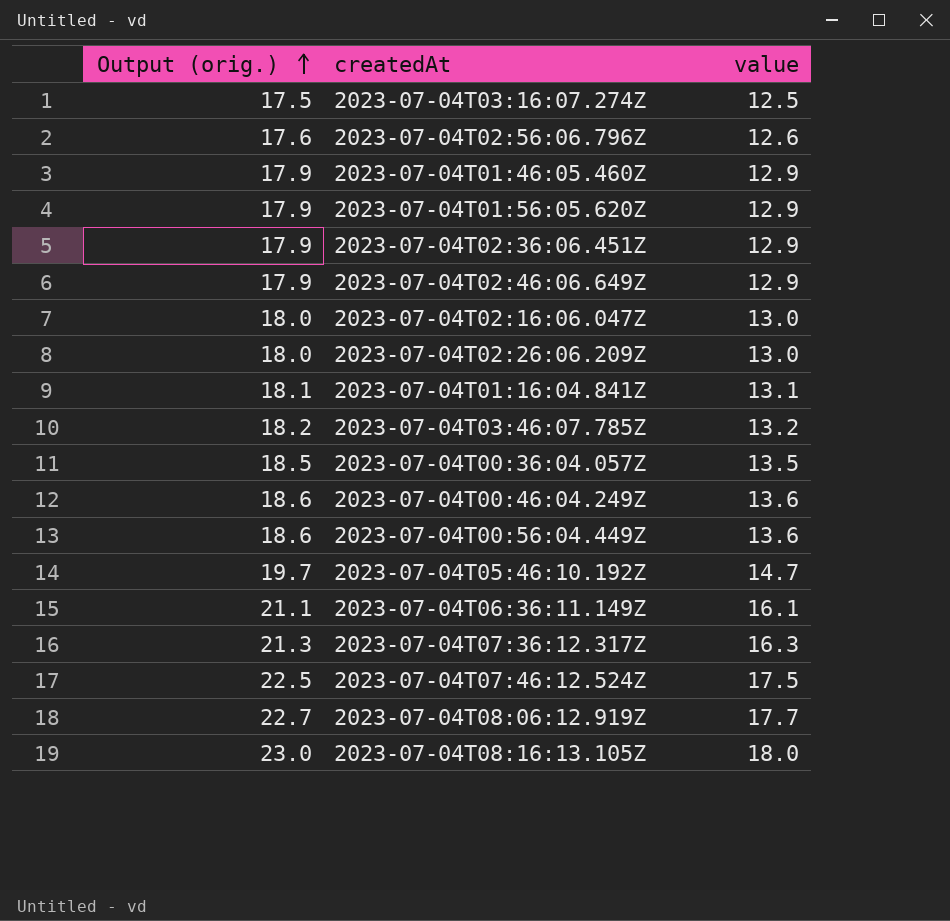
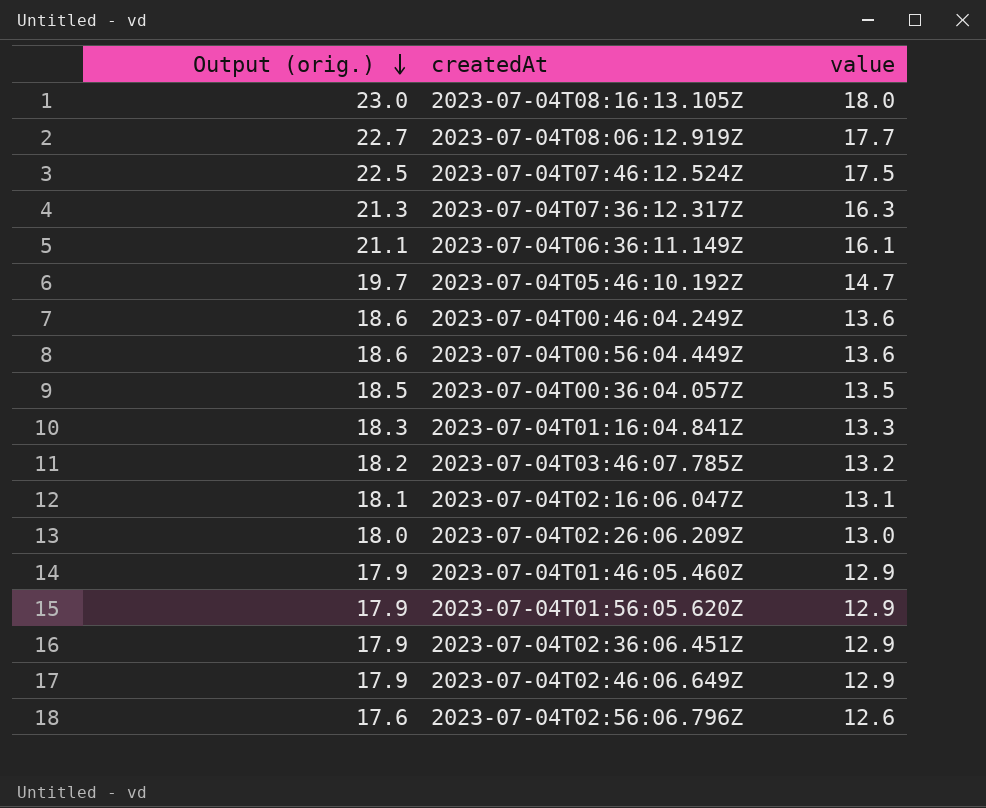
row order: Output (orig.) ascending -> Output (orig.) descending
row 2023-07-04T03:16:07.274Z: 17.5 | 12.5 -> none
2023-07-04T01:16:04.841Z | Output (orig.): 18.1 -> 18.3
2023-07-04T01:16:04.841Z | value: 13.1 -> 13.3
2023-07-04T02:16:06.047Z | Output (orig.): 18.0 -> 18.1
2023-07-04T02:16:06.047Z | value: 13.0 -> 13.1

